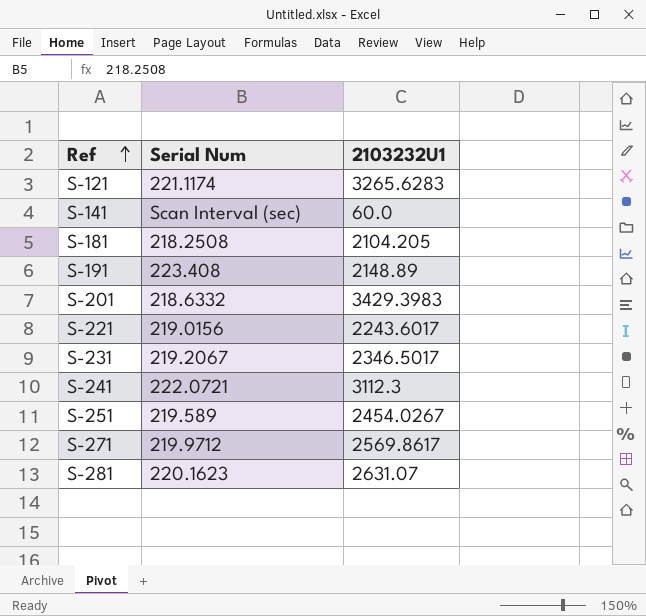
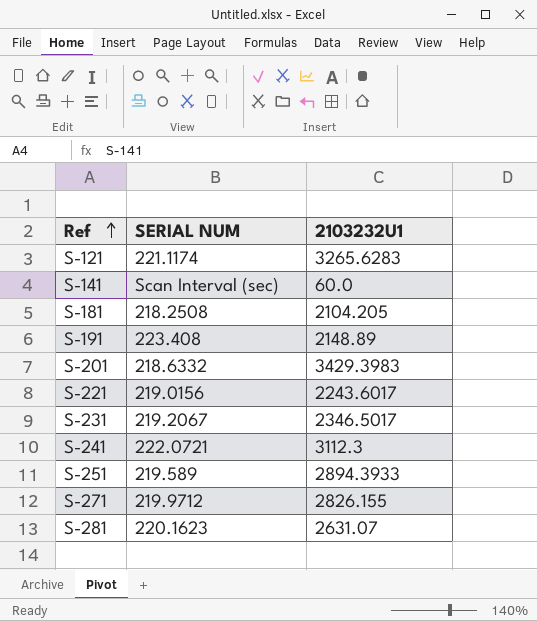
column name: Serial Num -> SERIAL NUM
S-251 | 2103232U1: 2454.0267 -> 2894.3933
S-271 | 2103232U1: 2569.8617 -> 2826.155

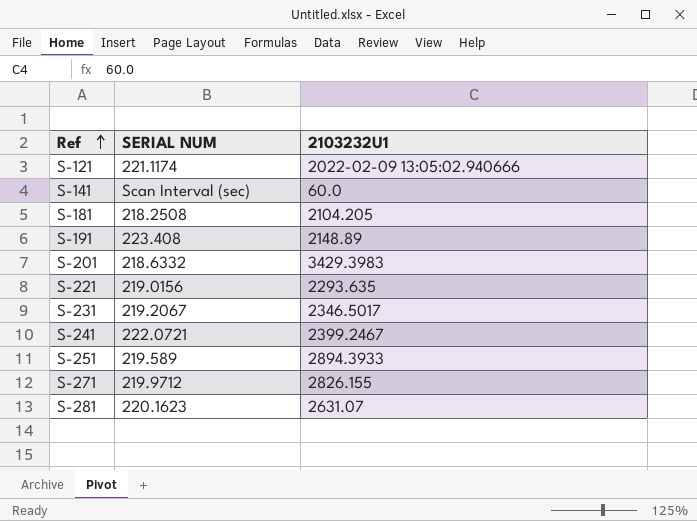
S-121 | 2103232U1: 3265.6283 -> 2022-02-09 13:05:02.940666
S-221 | 2103232U1: 2243.6017 -> 2293.635
S-241 | 2103232U1: 3112.3 -> 2399.2467

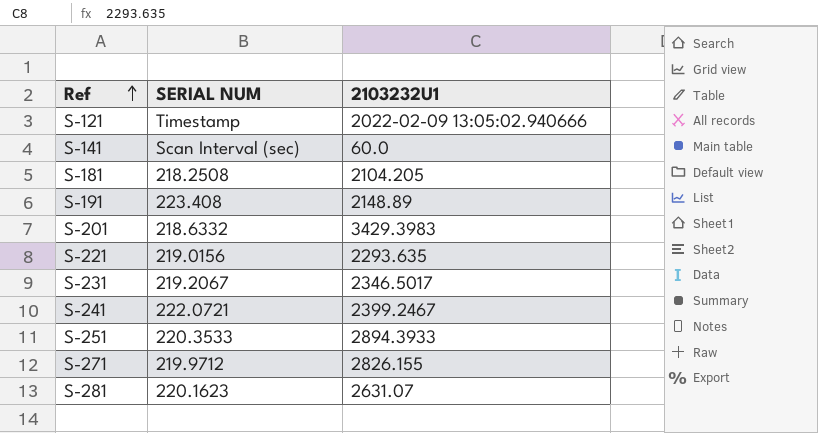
S-121 | SERIAL NUM: 221.1174 -> Timestamp
S-251 | SERIAL NUM: 219.589 -> 220.3533

